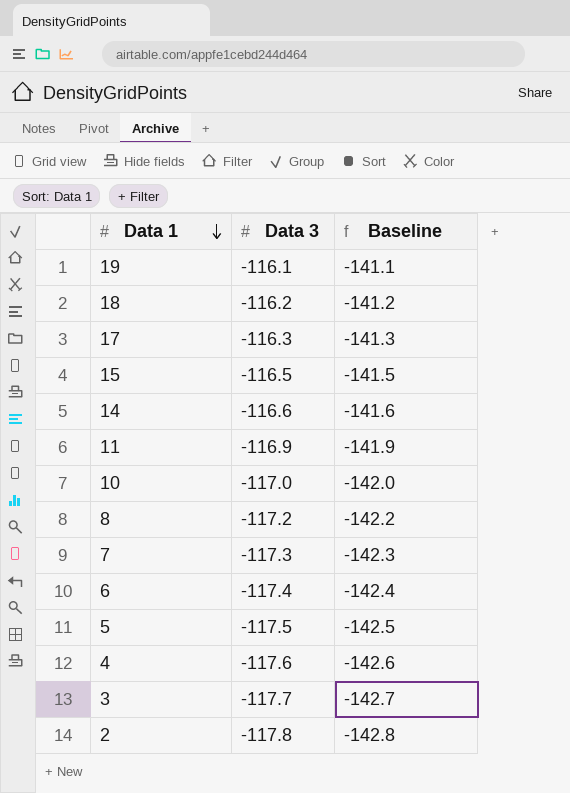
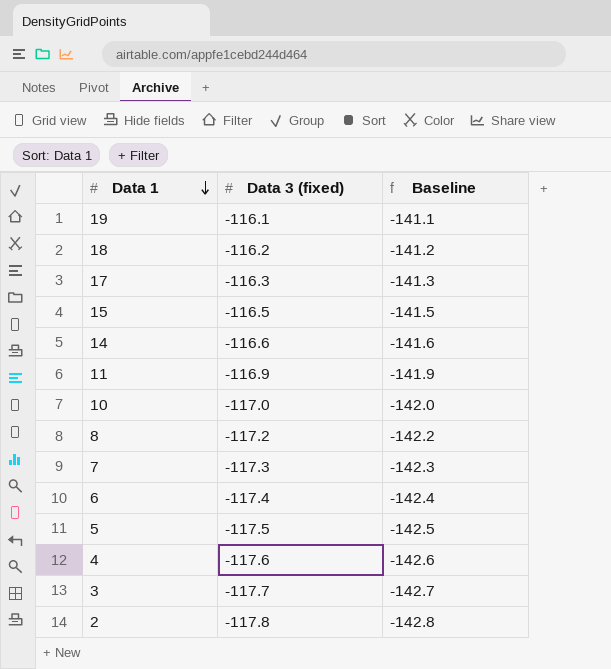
column name: Data 3 -> Data 3 (fixed)

